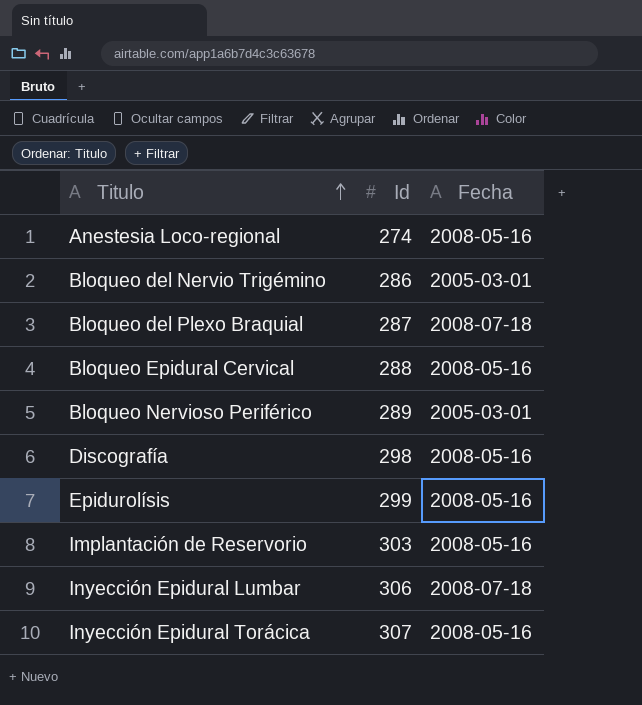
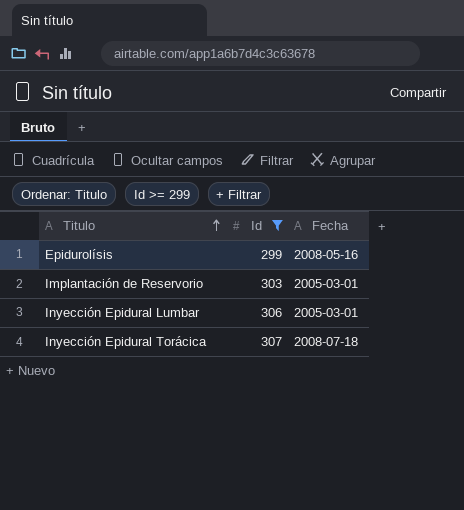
filter: none -> Id >= 299
Implantación de Reservorio | Fecha: 2008-05-16 -> 2005-03-01
Inyección Epidural Lumbar | Fecha: 2008-07-18 -> 2005-03-01
Inyección Epidural Torácica | Fecha: 2008-05-16 -> 2008-07-18

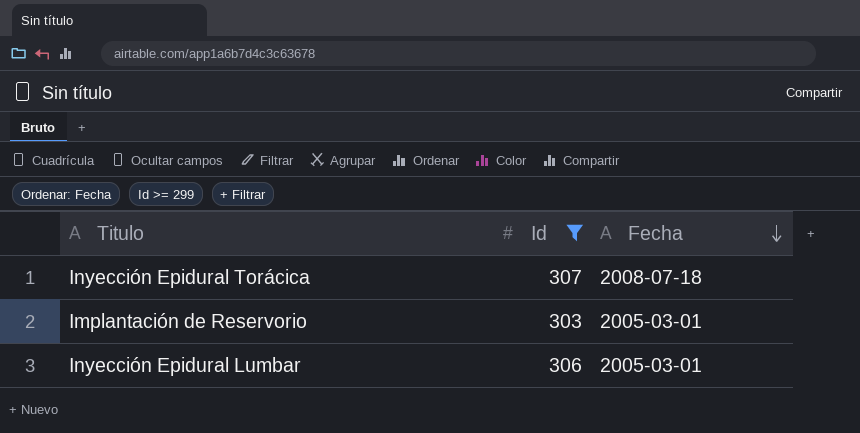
row order: Titulo ascending -> Fecha descending
row Epidurolísis: 299 | 2008-05-16 -> none

